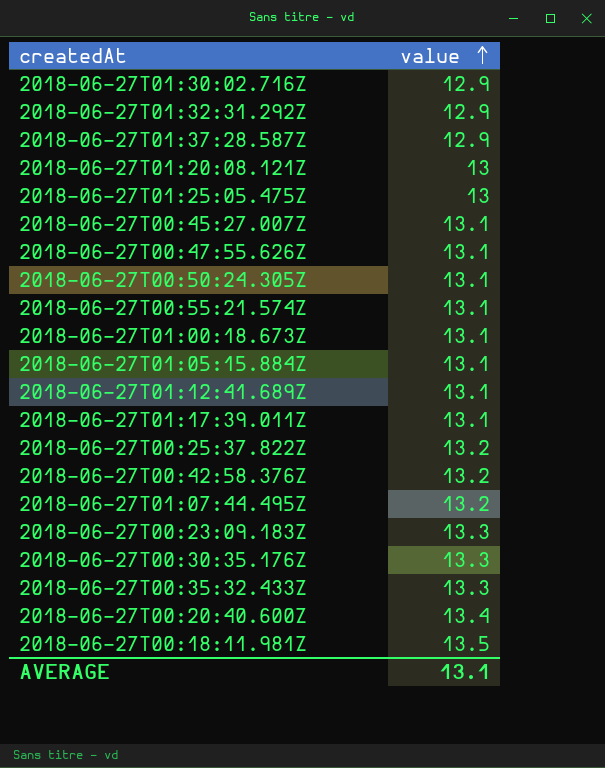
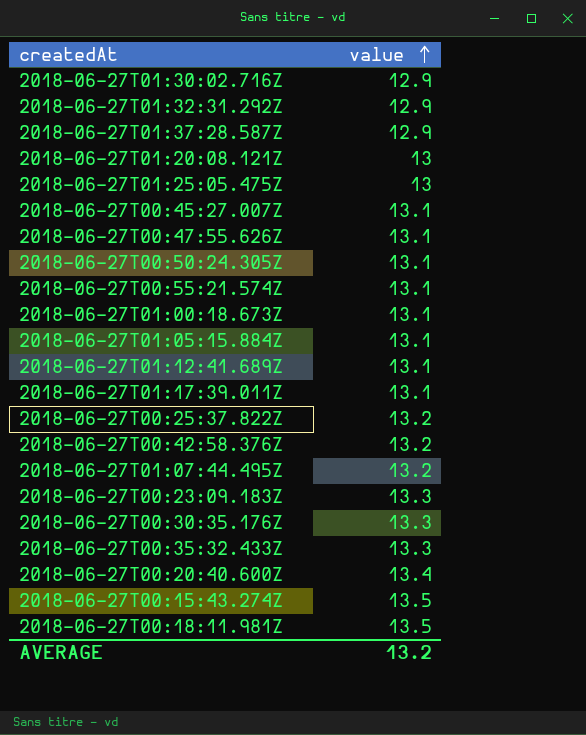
row 2018-06-27T00:15:43.274Z: none -> 13.5
AVERAGE | value: 13.1 -> 13.2

